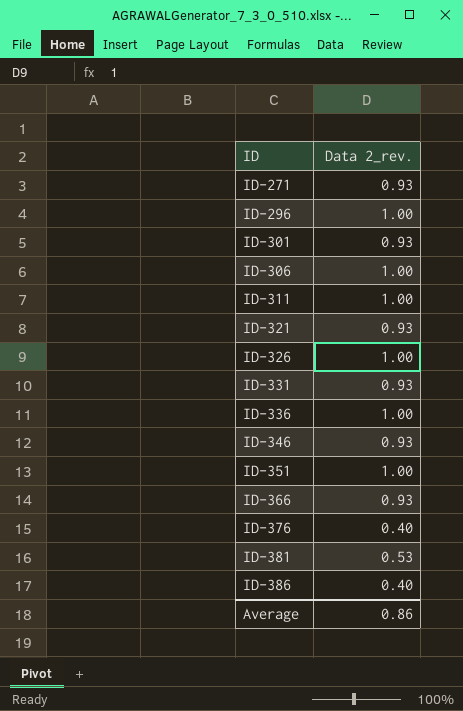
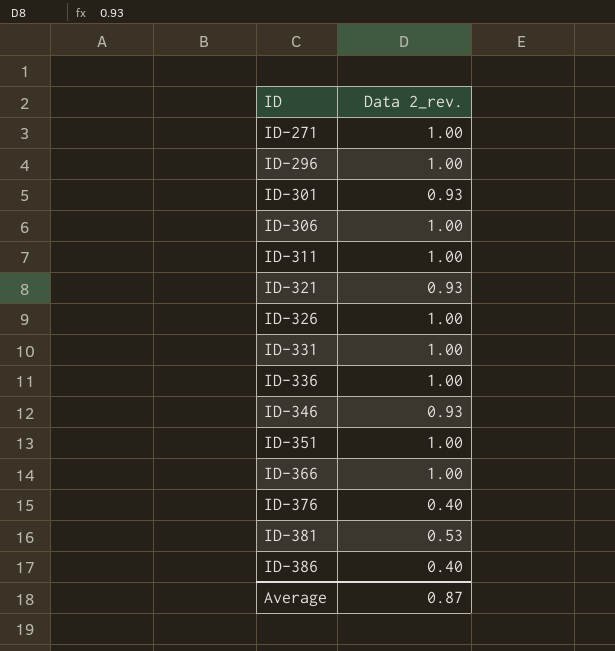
ID-271 | Data 2_rev.: 0.93 -> 1.00
ID-331 | Data 2_rev.: 0.93 -> 1.00
ID-366 | Data 2_rev.: 0.93 -> 1.00
Average | Data 2_rev.: 0.86 -> 0.87

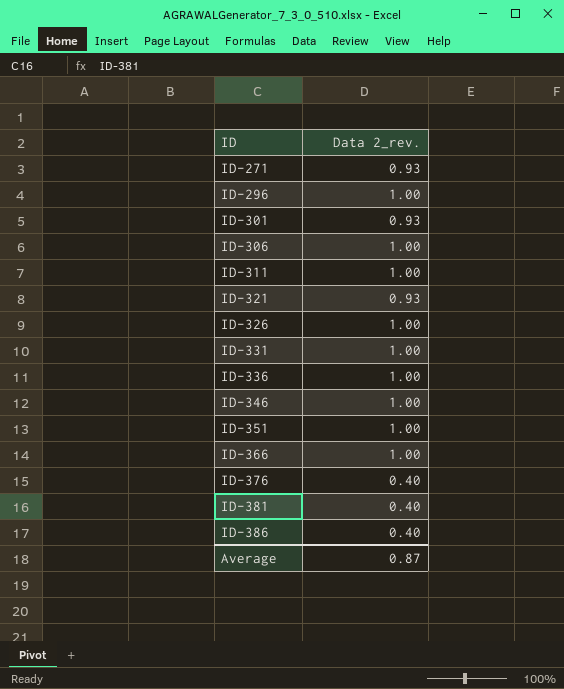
ID-271 | Data 2_rev.: 1.00 -> 0.93
ID-346 | Data 2_rev.: 0.93 -> 1.00
ID-381 | Data 2_rev.: 0.53 -> 0.40

